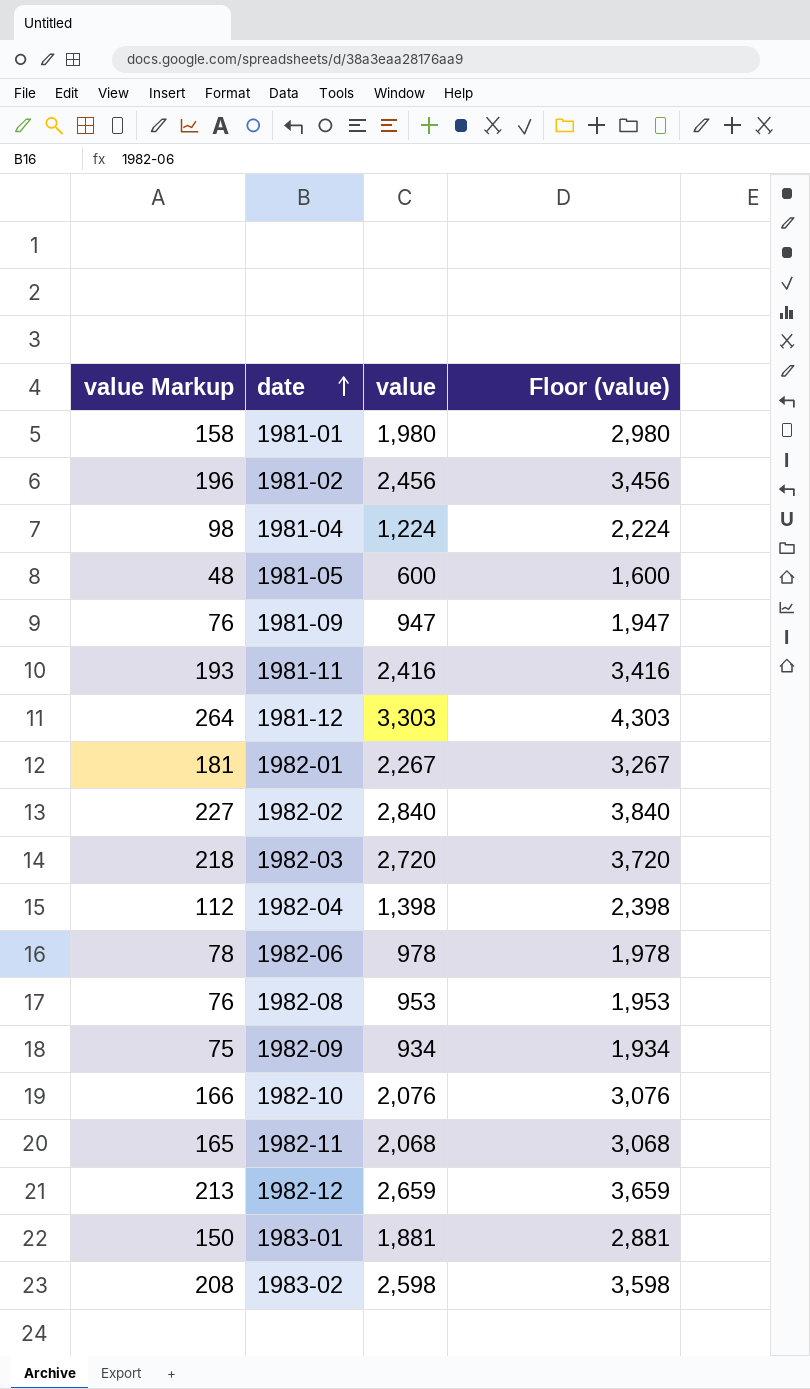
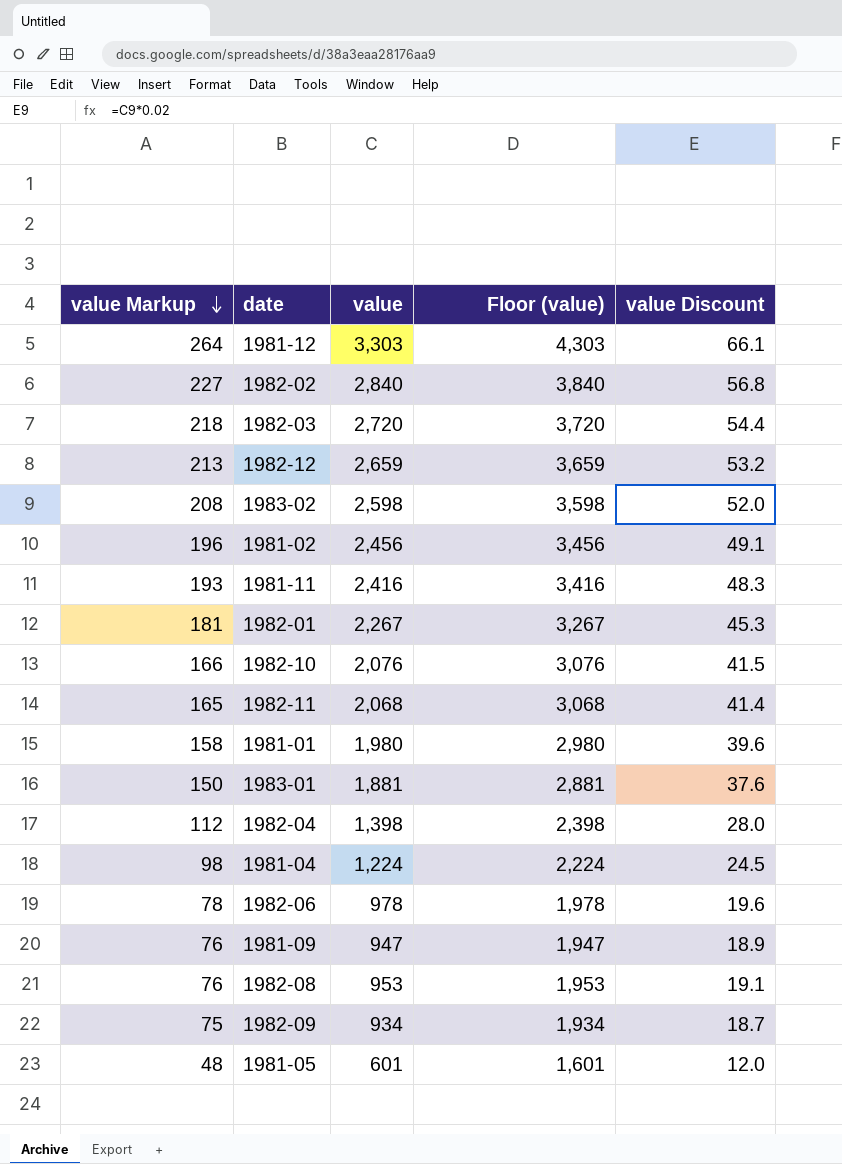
row order: date ascending -> value Markup descending
column value Discount | formula: none -> [value] * 0.02
1981-05 | value: 600 -> 601
1981-05 | Floor (value): 1,600 -> 1,601

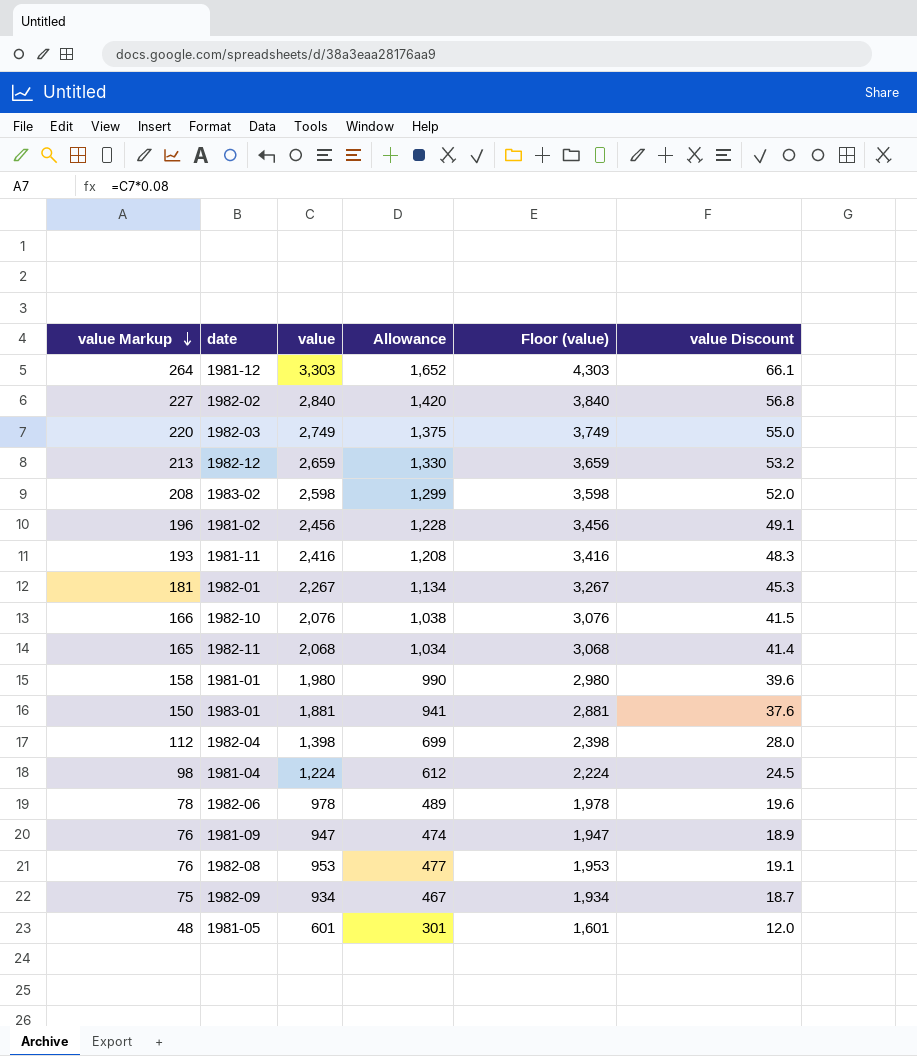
column Allowance | formula: none -> [value] * 0.5
1982-03 | value Markup: 218 -> 220
1982-03 | value: 2,720 -> 2,749
1982-03 | Floor (value): 3,720 -> 3,749
1982-03 | value Discount: 54.4 -> 55.0

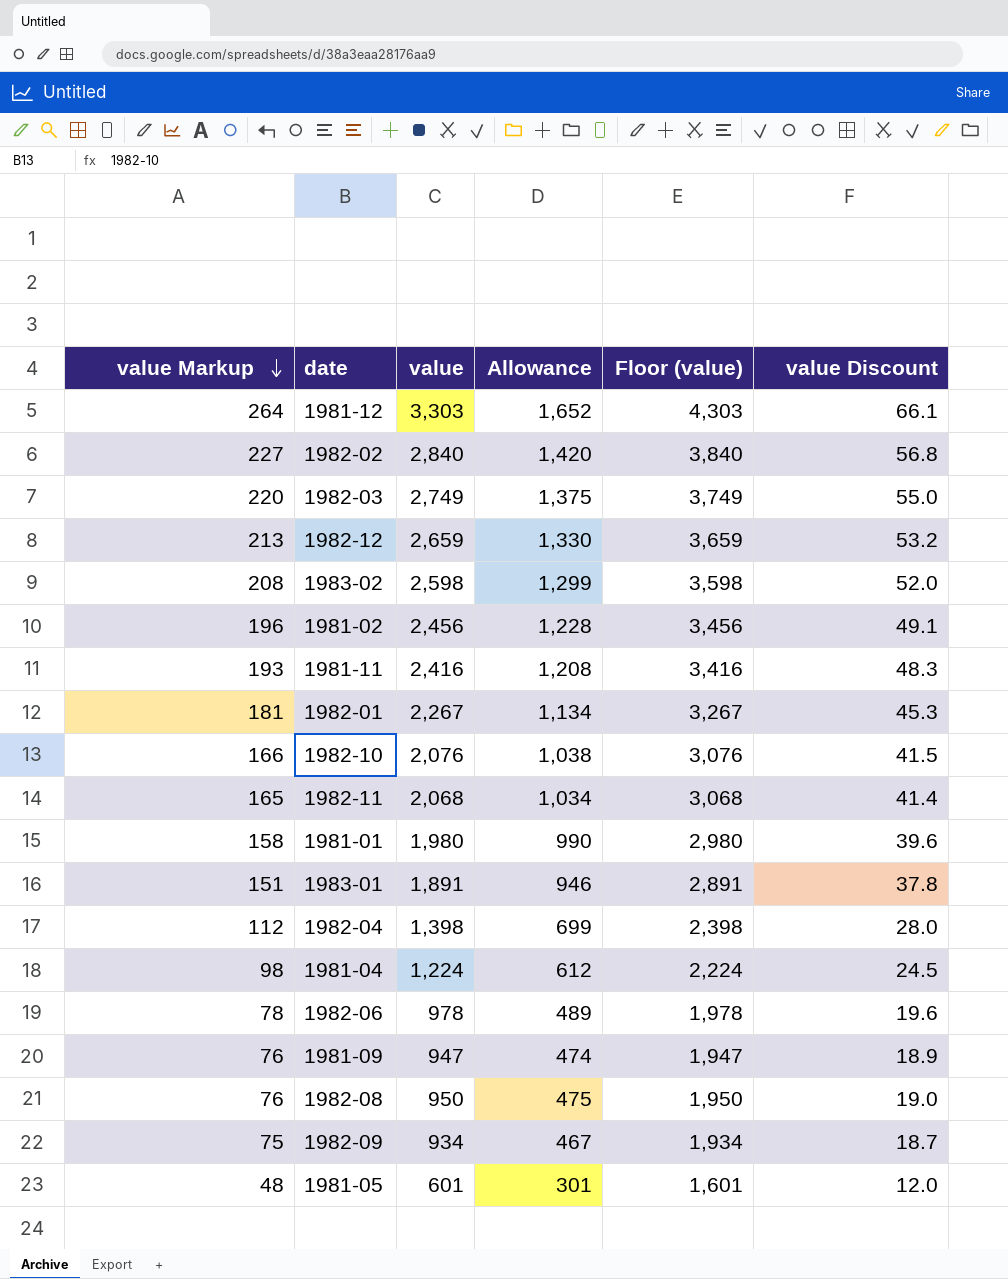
1983-01 | value Markup: 150 -> 151
1983-01 | value: 1,881 -> 1,891
1983-01 | Allowance: 941 -> 946
1983-01 | Floor (value): 2,881 -> 2,891
1983-01 | value Discount: 37.6 -> 37.8
1982-08 | value: 953 -> 950
1982-08 | Allowance: 477 -> 475
1982-08 | Floor (value): 1,953 -> 1,950
1982-08 | value Discount: 19.1 -> 19.0

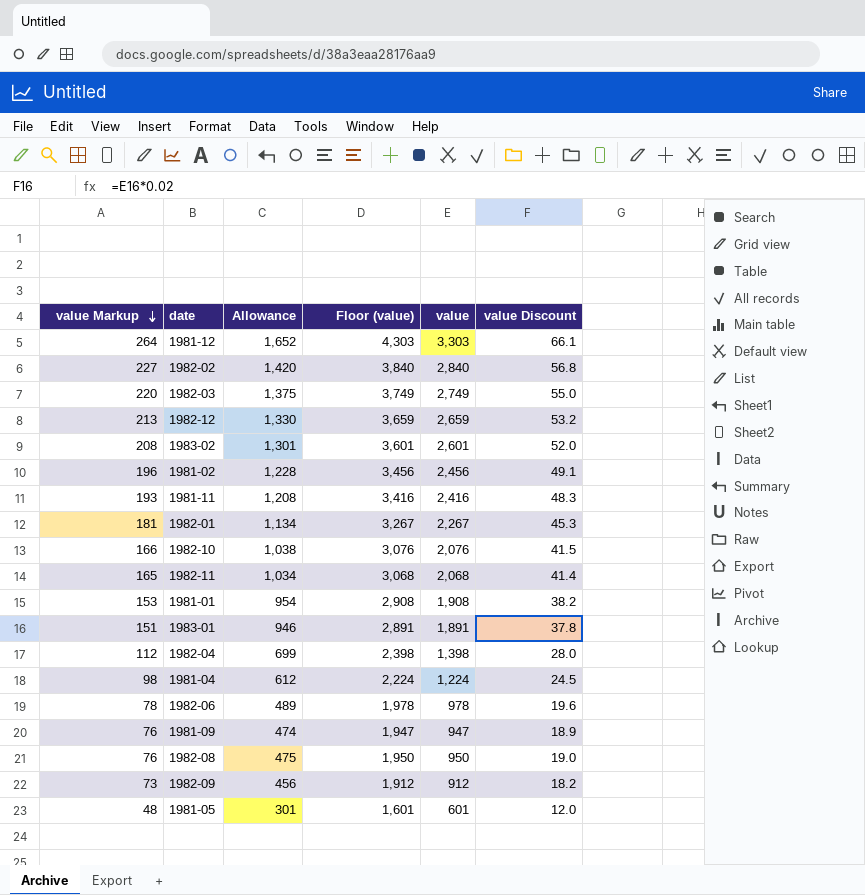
column value | position: 3 -> 5
1983-02 | Allowance: 1,299 -> 1,301
1983-02 | Floor (value): 3,598 -> 3,601
1983-02 | value: 2,598 -> 2,601
1981-01 | value Markup: 158 -> 153
1981-01 | Allowance: 990 -> 954
1981-01 | Floor (value): 2,980 -> 2,908
1981-01 | value: 1,980 -> 1,908
1981-01 | value Discount: 39.6 -> 38.2
1982-09 | value Markup: 75 -> 73
1982-09 | Allowance: 467 -> 456
1982-09 | Floor (value): 1,934 -> 1,912
1982-09 | value: 934 -> 912
1982-09 | value Discount: 18.7 -> 18.2

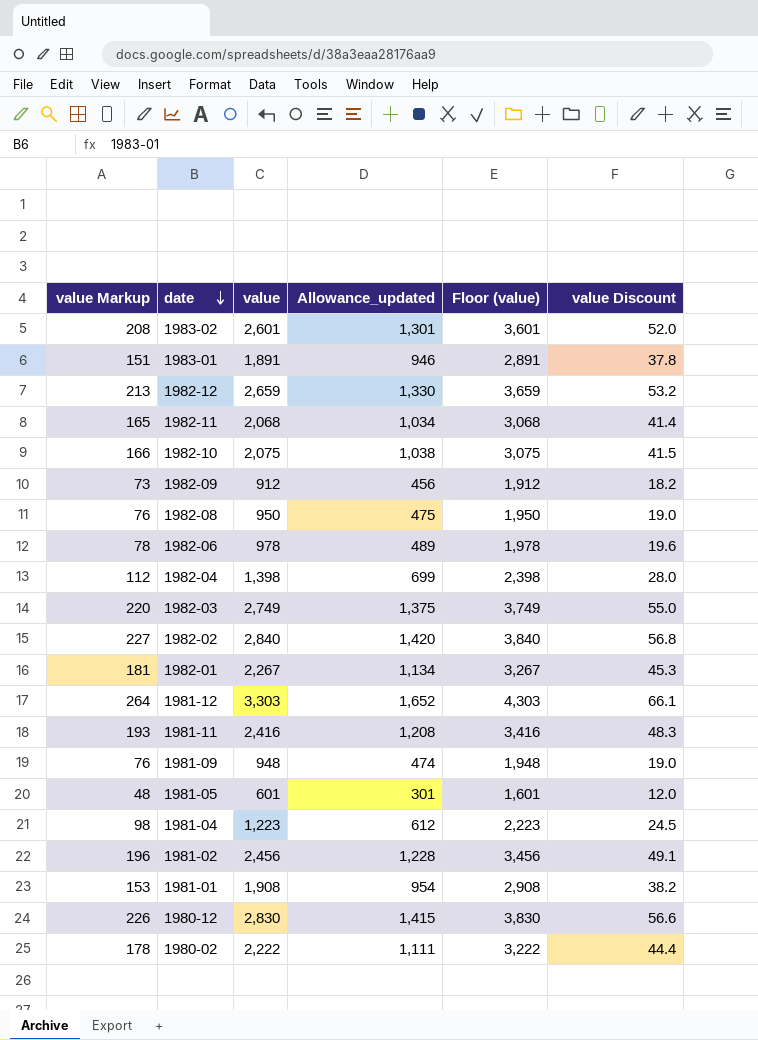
row order: value Markup descending -> date descending
column value | position: 5 -> 3
column name: Allowance -> Allowance_updated
1982-10 | value: 2,076 -> 2,075
1982-10 | Floor (value): 3,076 -> 3,075
1981-09 | value: 947 -> 948
1981-09 | Floor (value): 1,947 -> 1,948
1981-09 | value Discount: 18.9 -> 19.0
1981-04 | value: 1,224 -> 1,223
1981-04 | Floor (value): 2,224 -> 2,223
row 1980-12: none -> 226 | 2,830 | 1,415 | 3,830 | 56.6
row 1980-02: none -> 178 | 2,222 | 1,111 | 3,222 | 44.4

